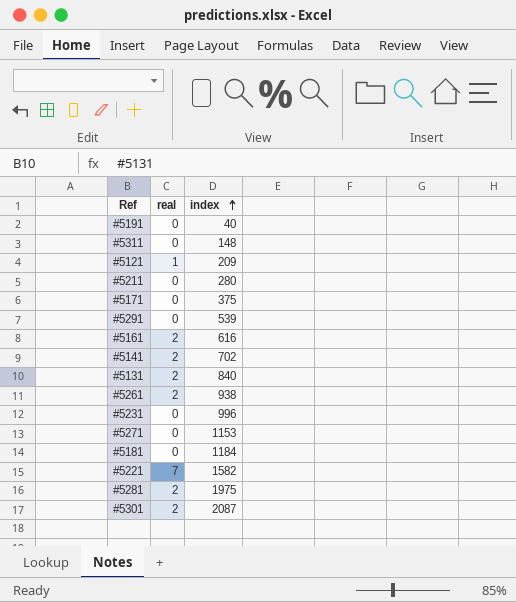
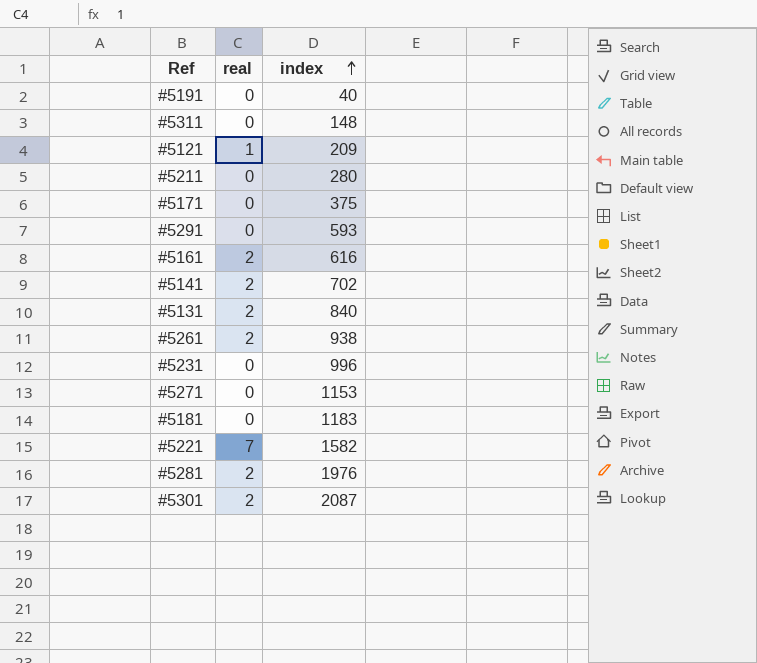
#5291 | index: 539 -> 593
#5181 | index: 1184 -> 1183
#5281 | index: 1975 -> 1976

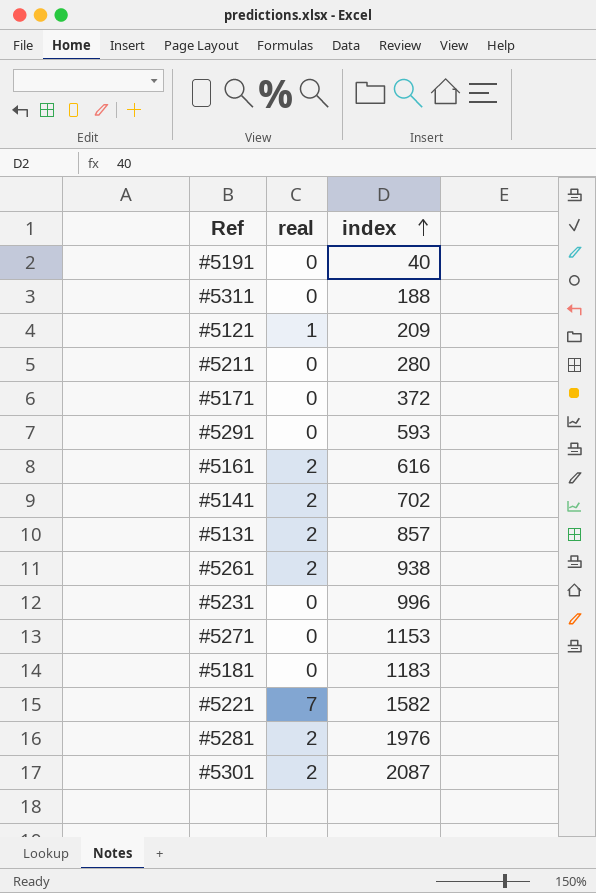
#5311 | index: 148 -> 188
#5171 | index: 375 -> 372
#5131 | index: 840 -> 857

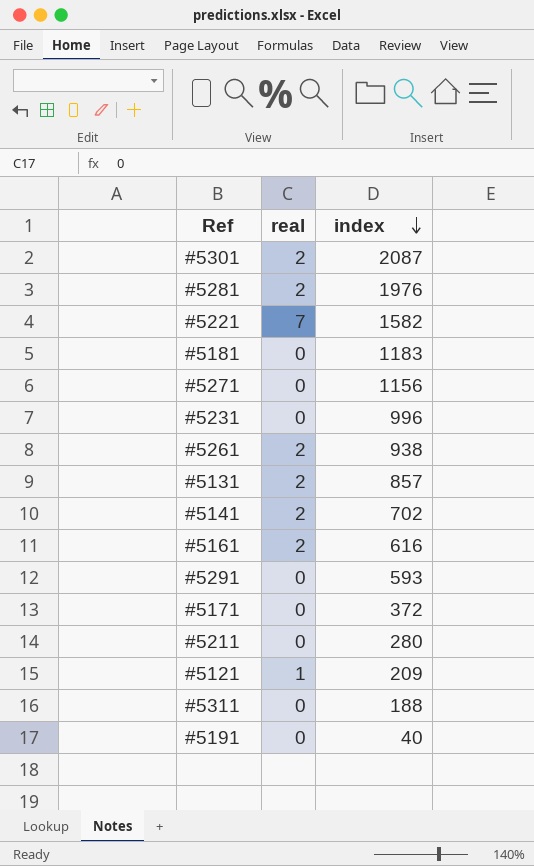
row order: index ascending -> index descending
#5271 | index: 1153 -> 1156

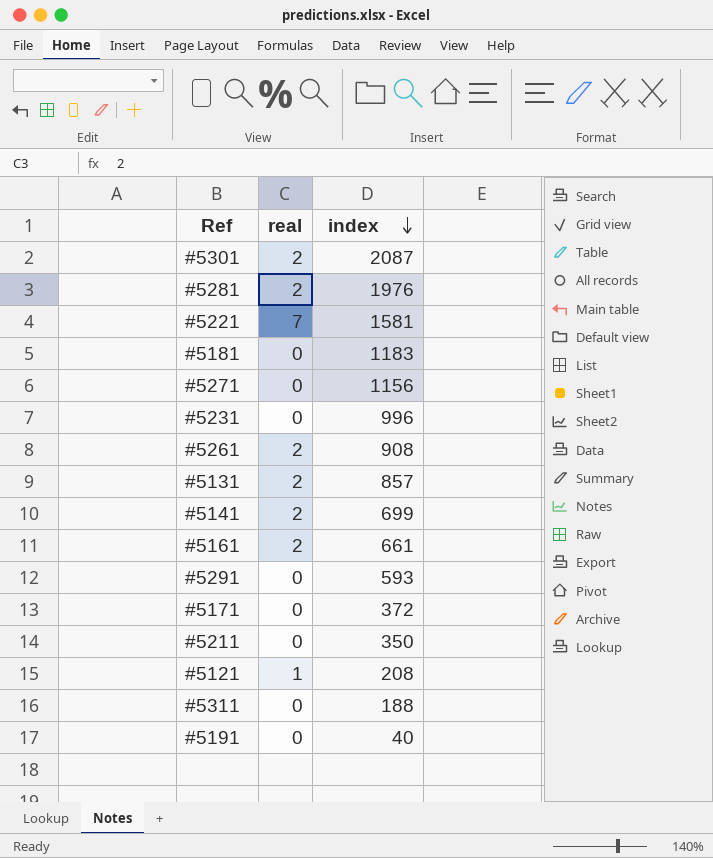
#5221 | index: 1582 -> 1581
#5261 | index: 938 -> 908
#5141 | index: 702 -> 699
#5161 | index: 616 -> 661
#5211 | index: 280 -> 350
#5121 | index: 209 -> 208

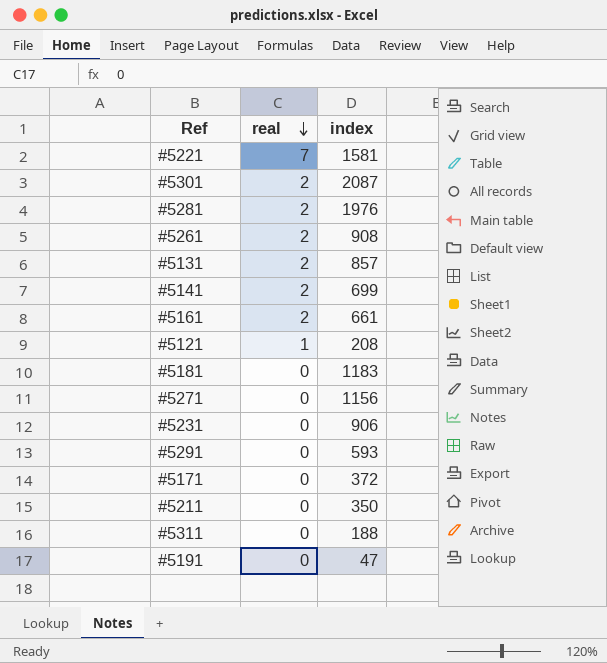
row order: index descending -> real descending
#5231 | index: 996 -> 906
#5191 | index: 40 -> 47

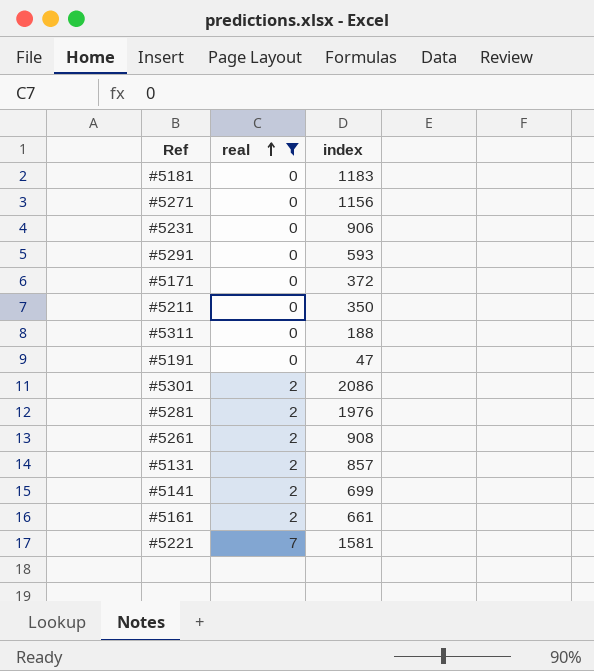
filter: none -> real != 1
row order: real descending -> real ascending
#5301 | index: 2087 -> 2086

